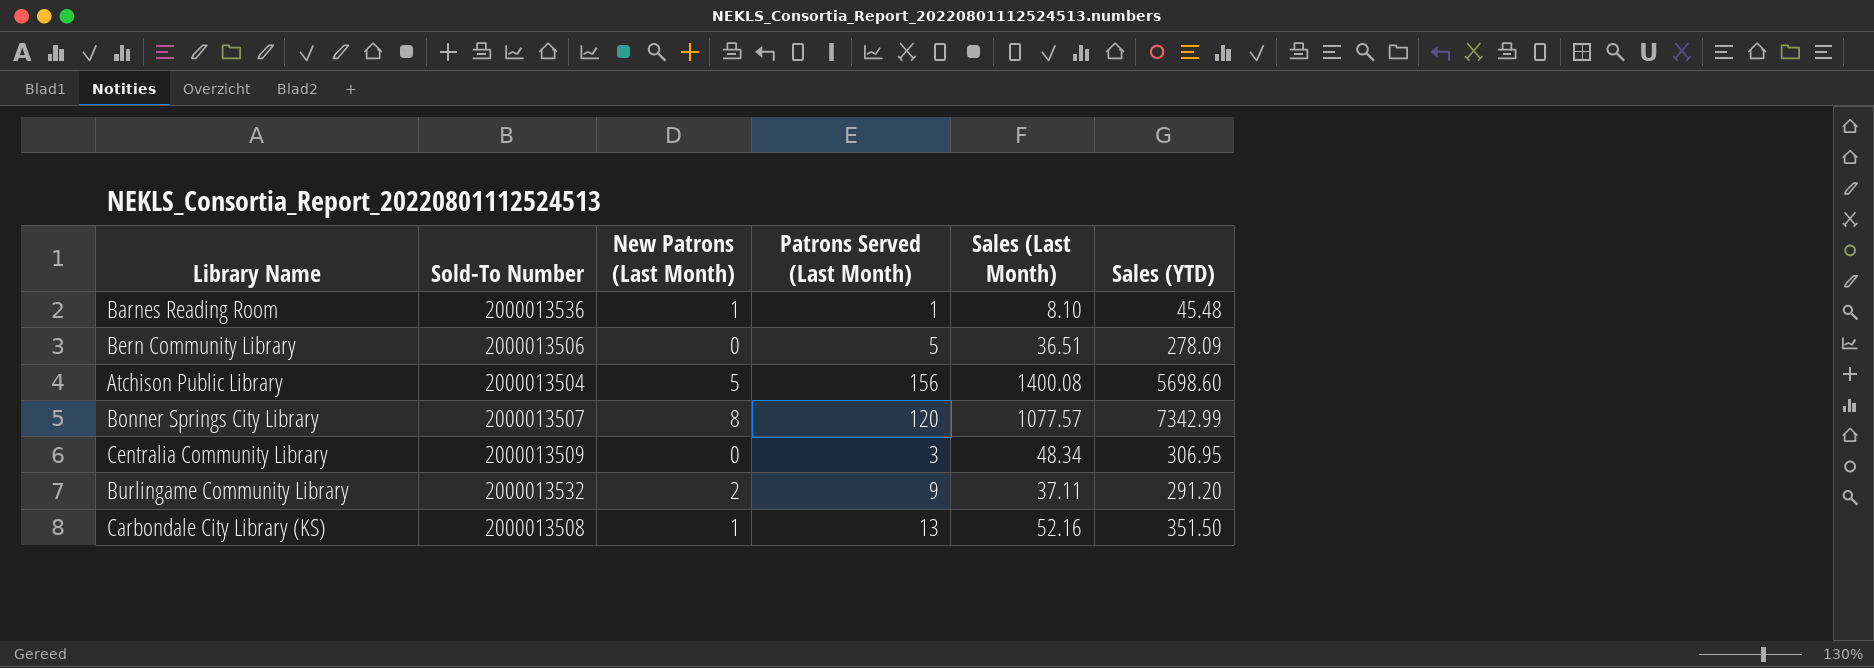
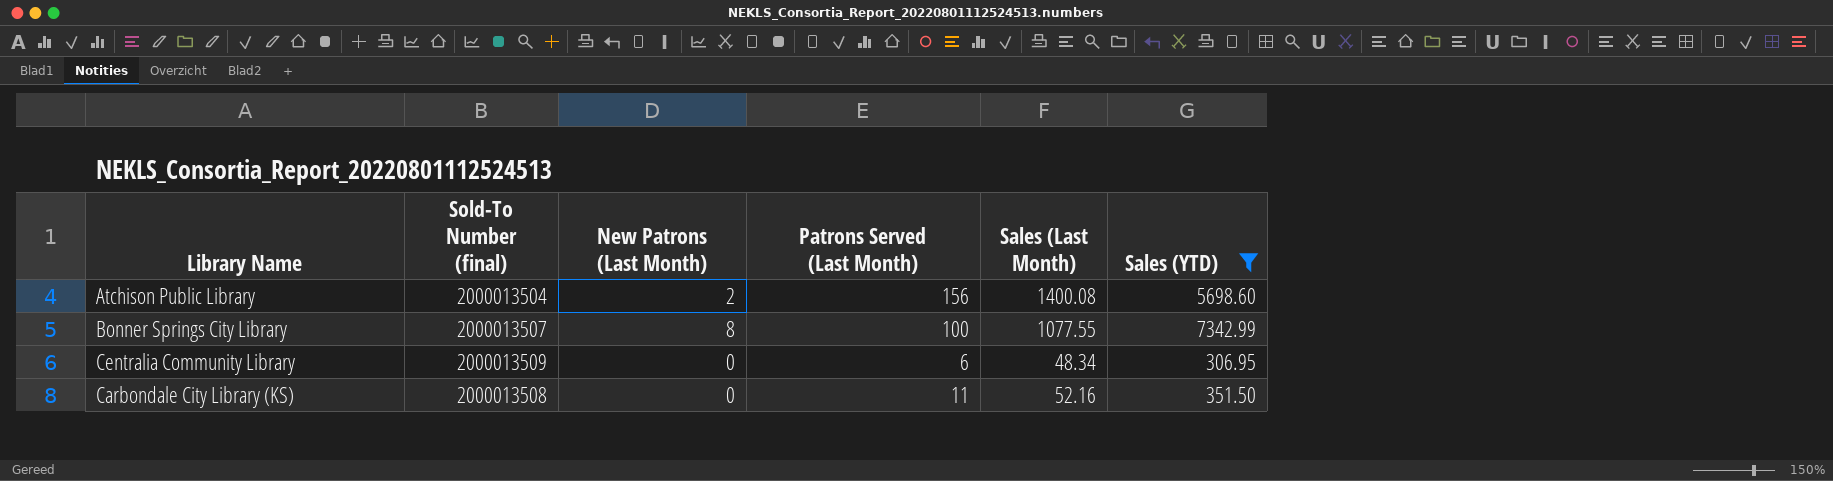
filter: none -> Sales (YTD) >= 306.95
column name: Sold-To Number -> Sold-To Number (final)
Atchison Public Library | New Patrons (Last Month): 5 -> 2
Bonner Springs City Library | Patrons Served (Last Month): 120 -> 100
Bonner Springs City Library | Sales (Last Month): 1077.57 -> 1077.55
Centralia Community Library | Patrons Served (Last Month): 3 -> 6
Carbondale City Library (KS) | New Patrons (Last Month): 1 -> 0
Carbondale City Library (KS) | Patrons Served (Last Month): 13 -> 11

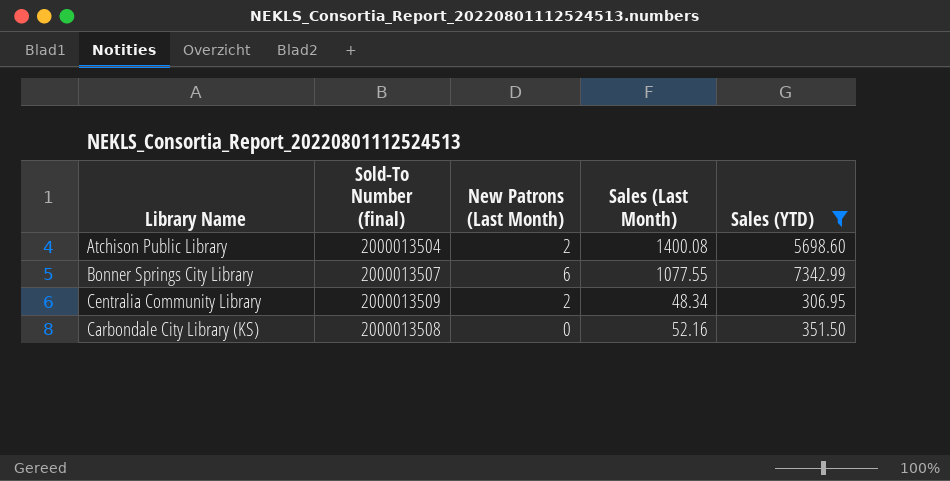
column Patrons Served (Last Month) | position: 4 -> none
Bonner Springs City Library | New Patrons (Last Month): 8 -> 6
Centralia Community Library | New Patrons (Last Month): 0 -> 2

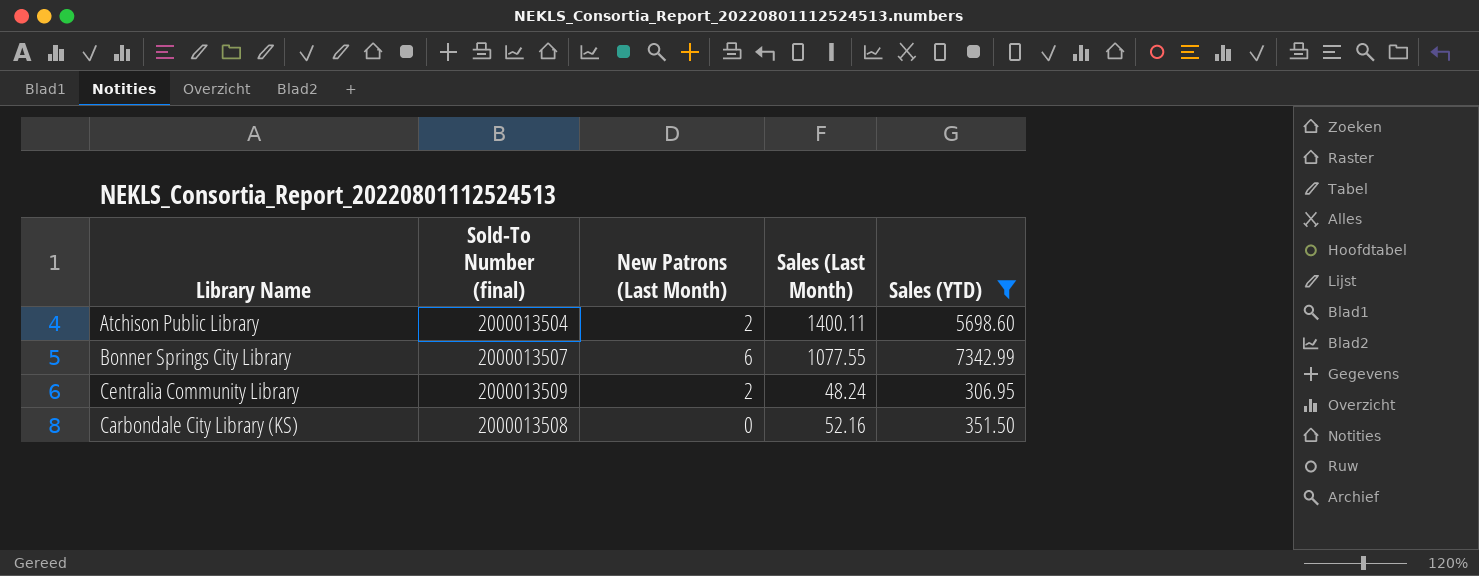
Atchison Public Library | Sales (Last Month): 1400.08 -> 1400.11
Centralia Community Library | Sales (Last Month): 48.34 -> 48.24

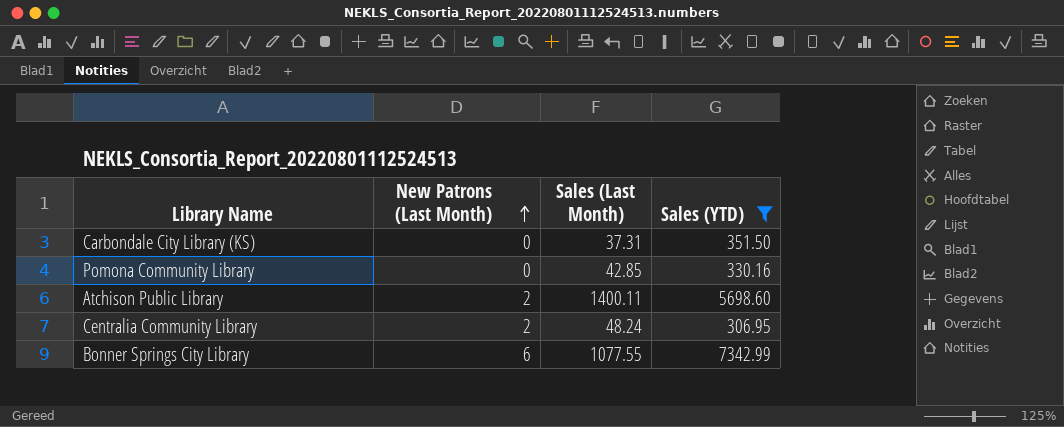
row order: none -> New Patrons (Last Month) ascending
column Sold-To Number (final) | position: 2 -> none
Carbondale City Library (KS) | Sales (Last Month): 52.16 -> 37.31
row Pomona Community Library: none -> 0 | 42.85 | 330.16

